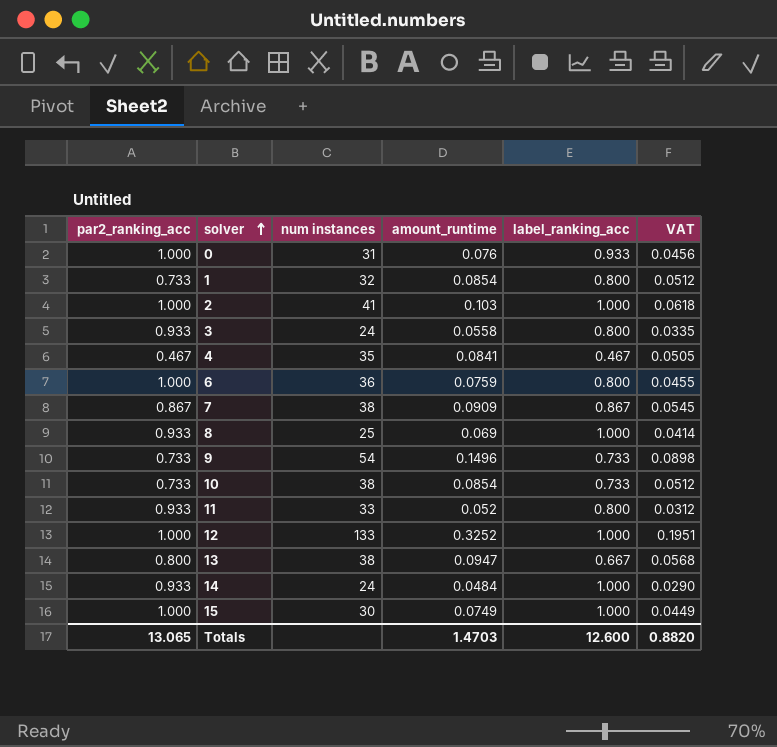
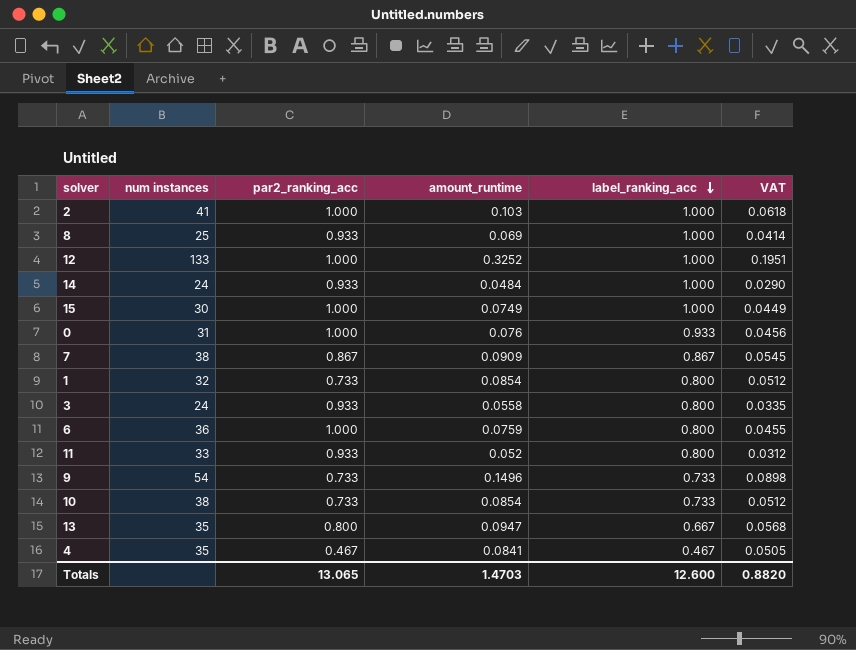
row order: solver ascending -> label_ranking_acc descending
column par2_ranking_acc | position: 1 -> 3
13 | num instances: 38 -> 35

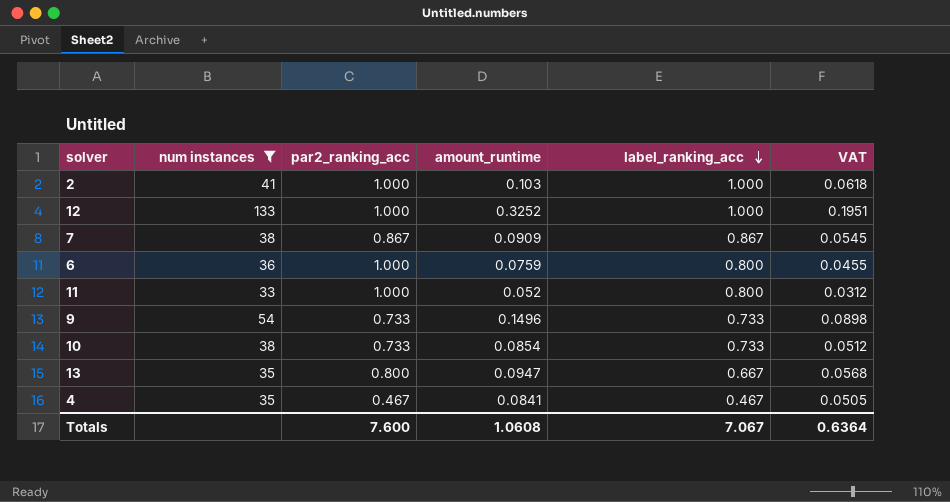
filter: none -> num instances >= 33
11 | par2_ranking_acc: 0.933 -> 1.000
Totals | par2_ranking_acc: 13.065 -> 7.600
Totals | amount_runtime: 1.4703 -> 1.0608
Totals | label_ranking_acc: 12.600 -> 7.067
Totals | VAT: 0.8820 -> 0.6364

